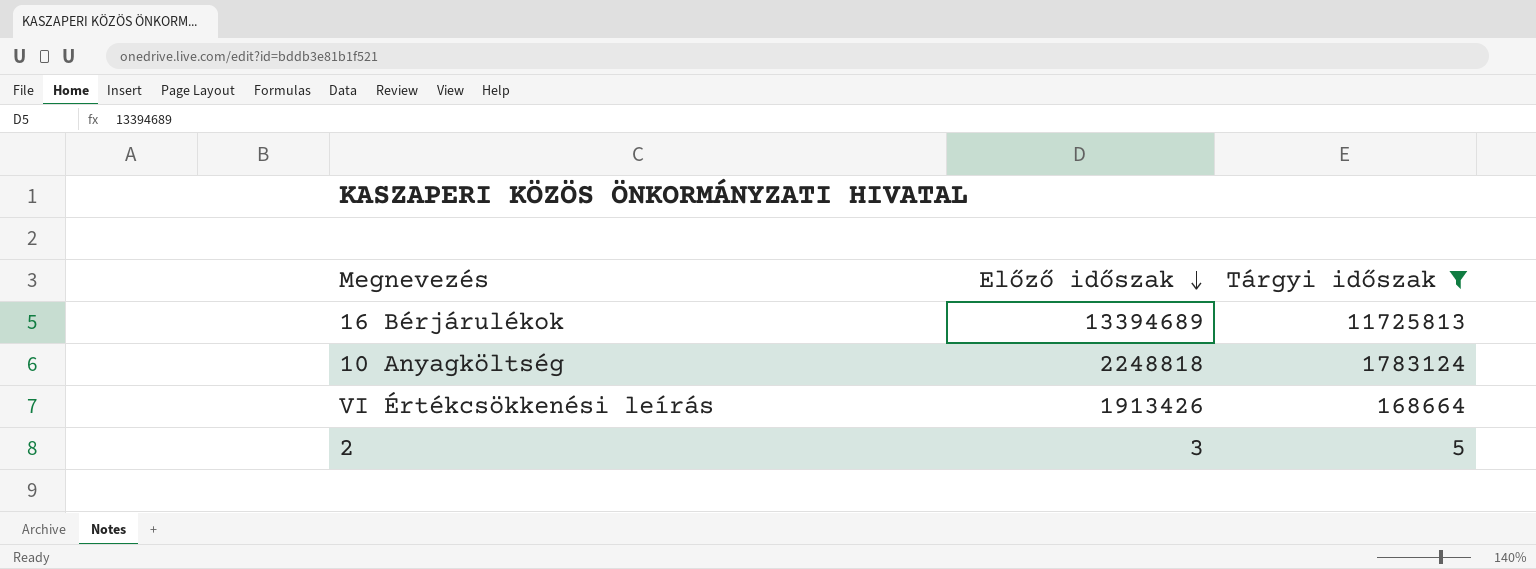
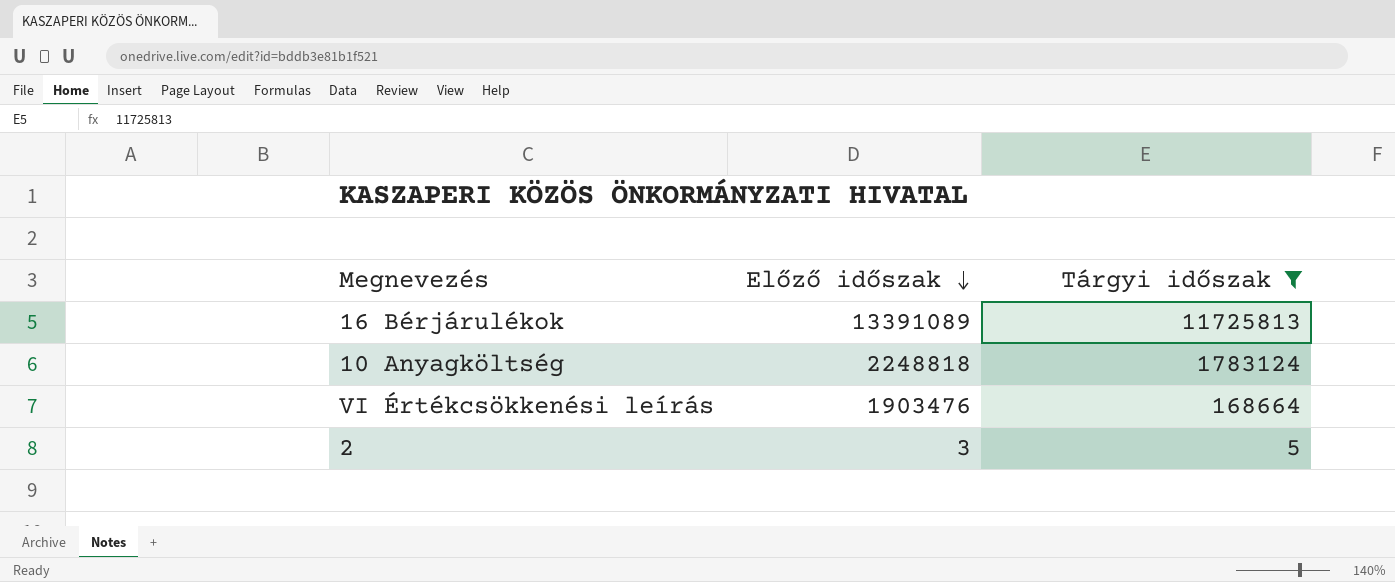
16 Bérjárulékok | Előző időszak: 13394689 -> 13391089
VI Értékcsökkenési leírás | Előző időszak: 1913426 -> 1903476

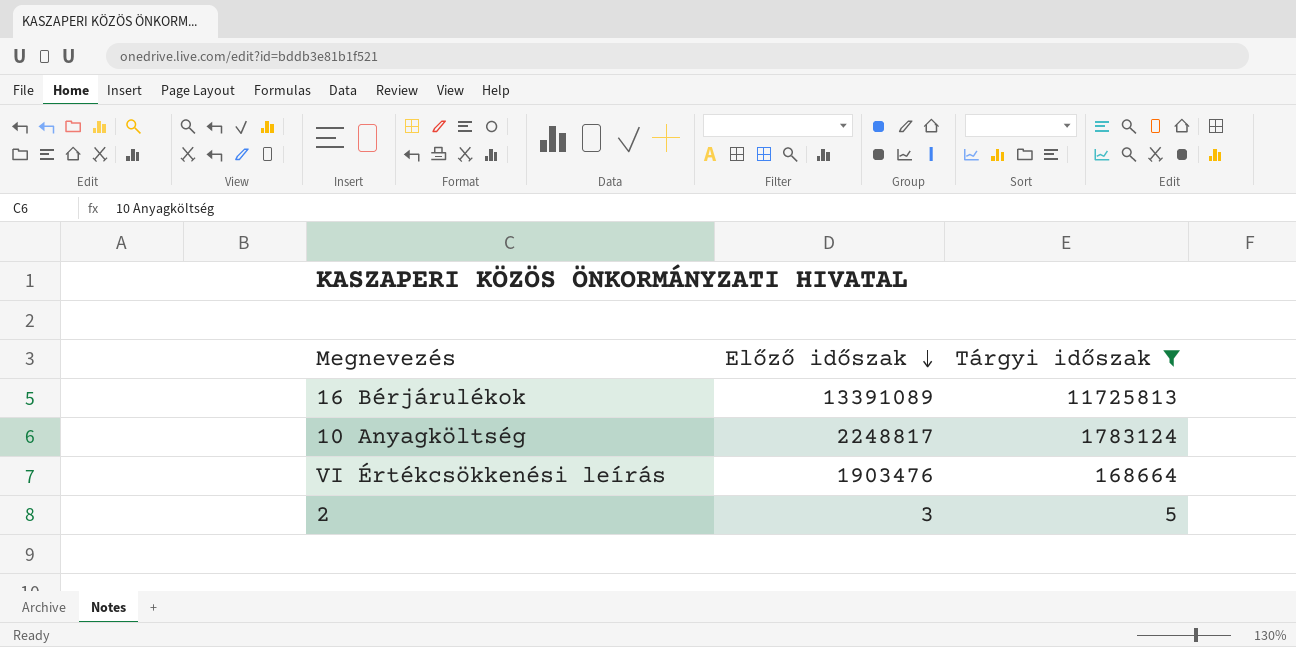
10 Anyagköltség | Előző időszak: 2248818 -> 2248817

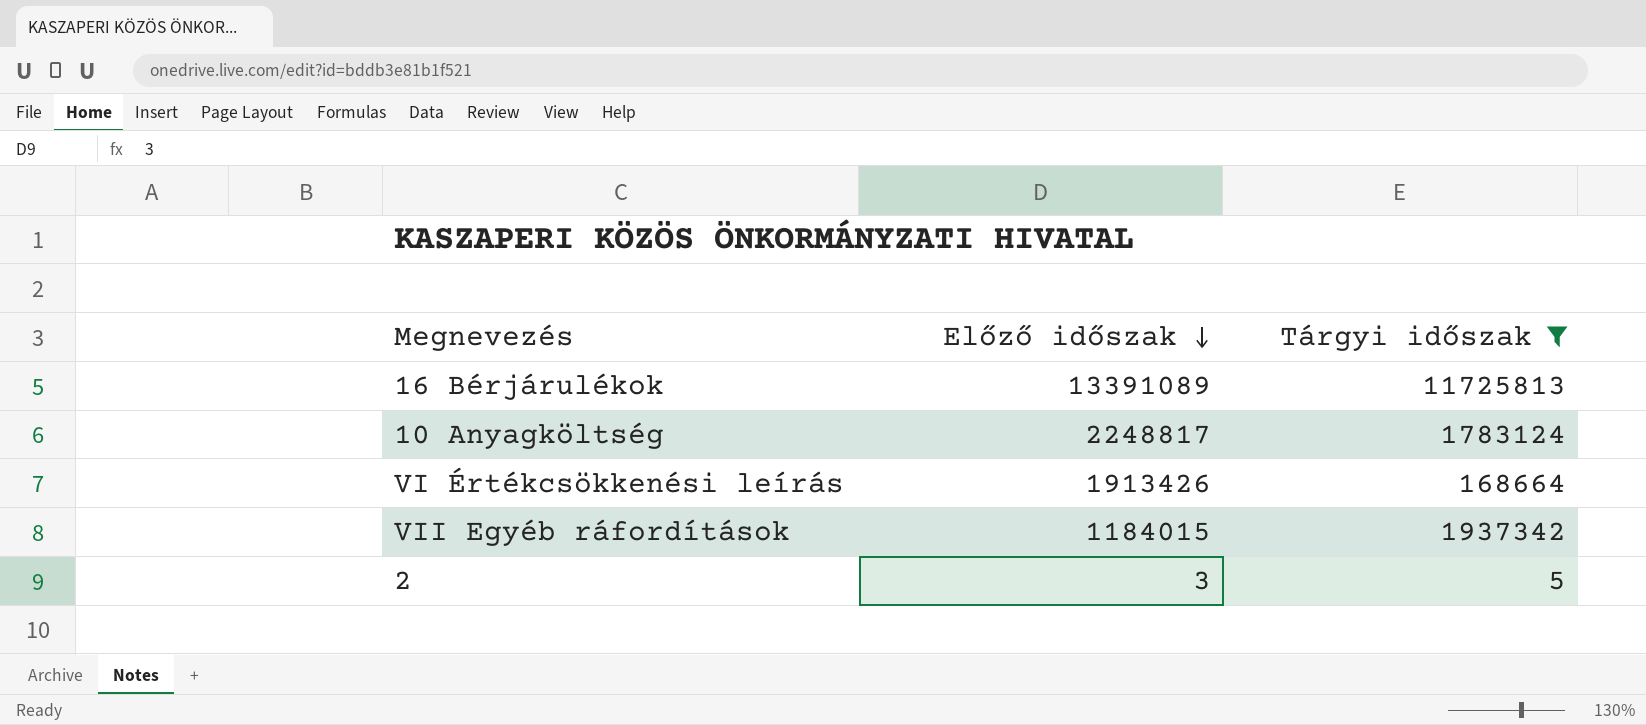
VI Értékcsökkenési leírás | Előző időszak: 1903476 -> 1913426
row VII Egyéb ráfordítások: none -> 1184015 | 1937342

